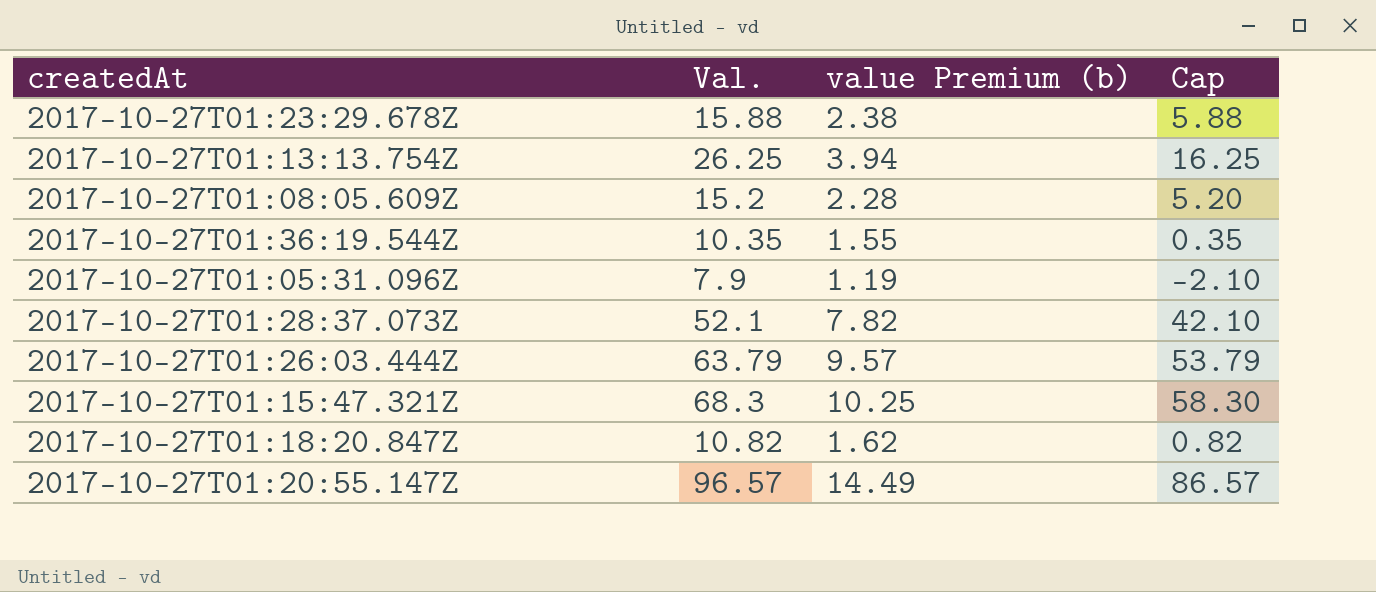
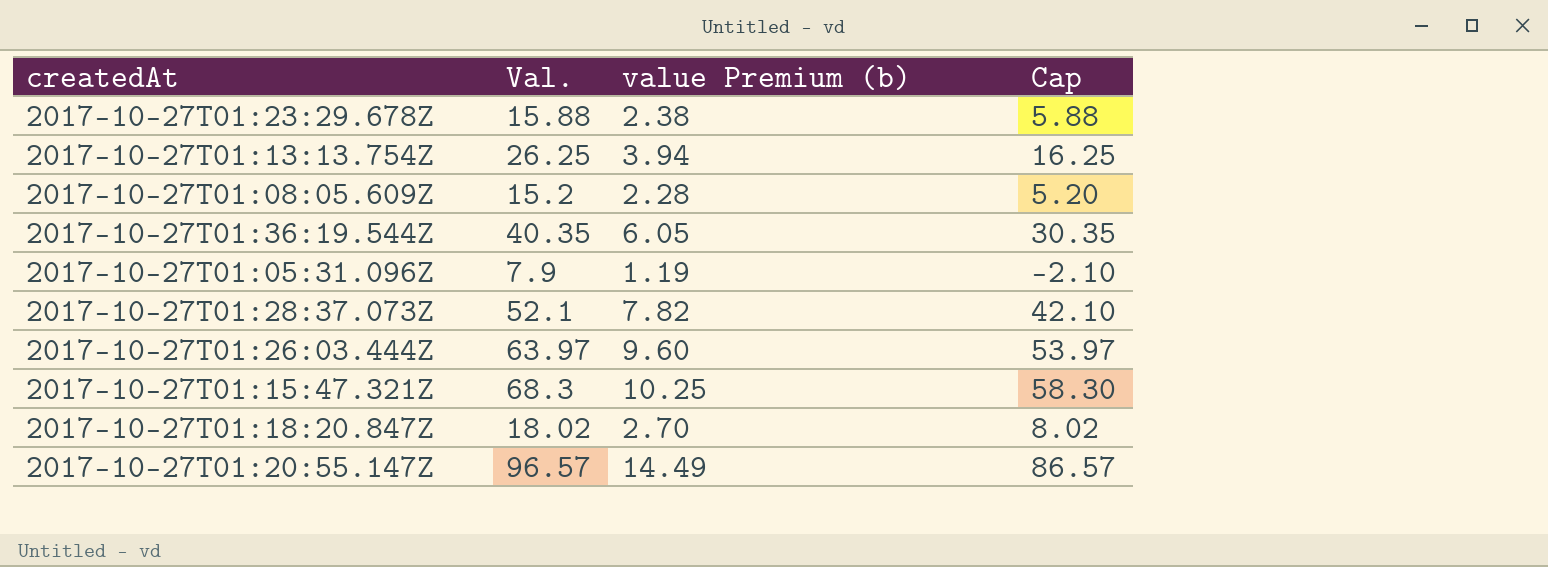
2017-10-27T01:36:19.544Z | Val.: 10.35 -> 40.35
2017-10-27T01:36:19.544Z | value Premium (b): 1.55 -> 6.05
2017-10-27T01:36:19.544Z | Cap: 0.35 -> 30.35
2017-10-27T01:26:03.444Z | Val.: 63.79 -> 63.97
2017-10-27T01:26:03.444Z | value Premium (b): 9.57 -> 9.60
2017-10-27T01:26:03.444Z | Cap: 53.79 -> 53.97
2017-10-27T01:18:20.847Z | Val.: 10.82 -> 18.02
2017-10-27T01:18:20.847Z | value Premium (b): 1.62 -> 2.70
2017-10-27T01:18:20.847Z | Cap: 0.82 -> 8.02

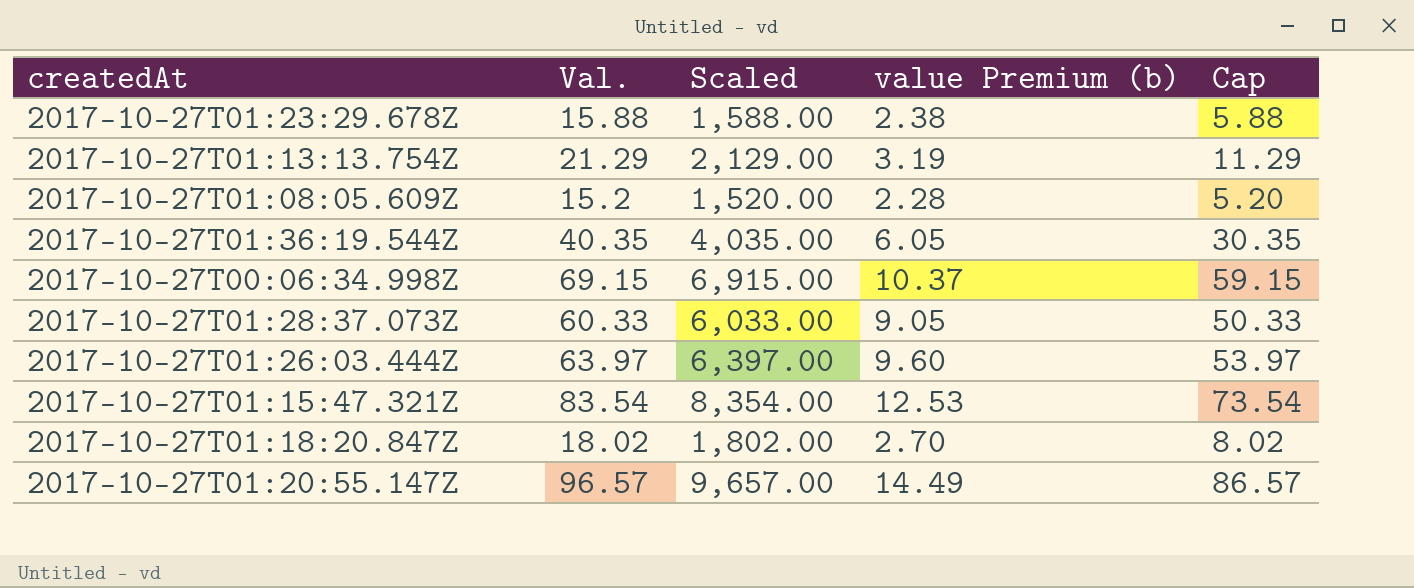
column Scaled | formula: none -> [Val.] * 100
row 2017-10-27T01:05:31.096Z: 7.9 | 1.19 | -2.10 -> none
2017-10-27T01:13:13.754Z | Val.: 26.25 -> 21.29
2017-10-27T01:13:13.754Z | value Premium (b): 3.94 -> 3.19
2017-10-27T01:13:13.754Z | Cap: 16.25 -> 11.29
row 2017-10-27T00:06:34.998Z: none -> 69.15 | 6,915.00 | 10.37 | 59.15
2017-10-27T01:28:37.073Z | Val.: 52.1 -> 60.33
2017-10-27T01:28:37.073Z | value Premium (b): 7.82 -> 9.05
2017-10-27T01:28:37.073Z | Cap: 42.10 -> 50.33
2017-10-27T01:15:47.321Z | Val.: 68.3 -> 83.54
2017-10-27T01:15:47.321Z | value Premium (b): 10.25 -> 12.53
2017-10-27T01:15:47.321Z | Cap: 58.30 -> 73.54

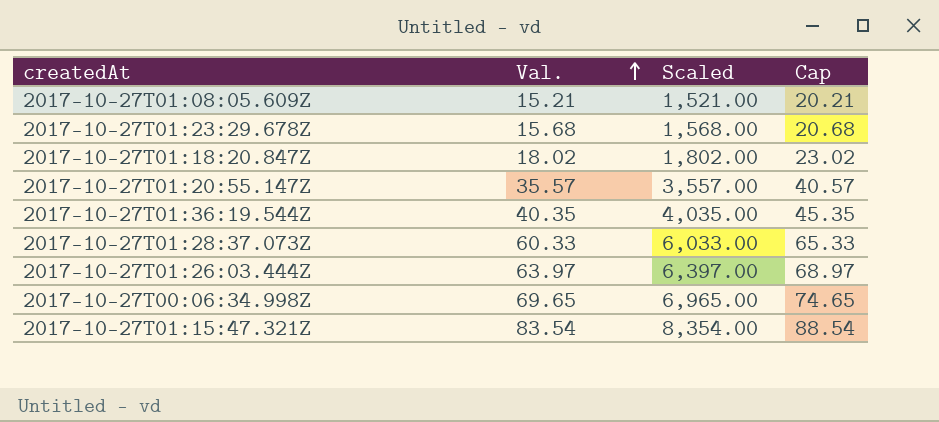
row order: none -> Val. ascending
column value Premium (b) | formula: [Val.] * 0.15 -> none
column Cap | formula: [Val.] - 10 -> [Val.] + 5
row 2017-10-27T01:13:13.754Z: 21.29 | 2,129.00 | 3.19 | 11.29 -> none
2017-10-27T01:08:05.609Z | Val.: 15.2 -> 15.21
2017-10-27T01:08:05.609Z | Scaled: 1,520.00 -> 1,521.00
2017-10-27T01:23:29.678Z | Val.: 15.88 -> 15.68
2017-10-27T01:23:29.678Z | Scaled: 1,588.00 -> 1,568.00
2017-10-27T01:20:55.147Z | Val.: 96.57 -> 35.57
2017-10-27T01:20:55.147Z | Scaled: 9,657.00 -> 3,557.00
2017-10-27T00:06:34.998Z | Val.: 69.15 -> 69.65
2017-10-27T00:06:34.998Z | Scaled: 6,915.00 -> 6,965.00

